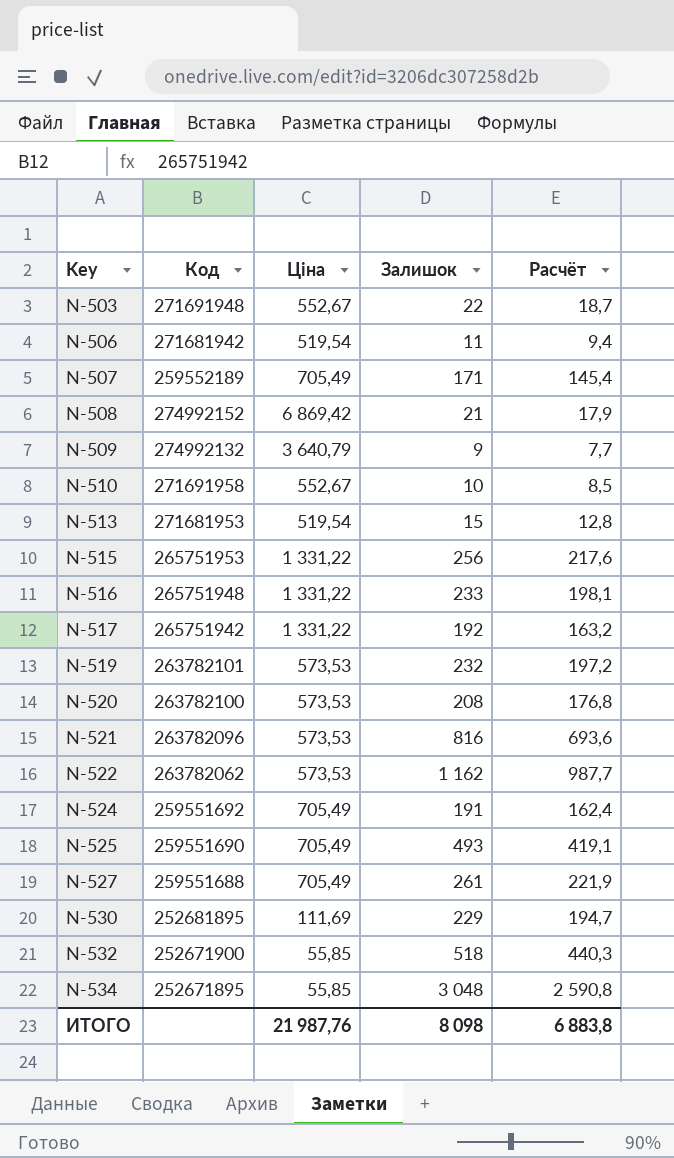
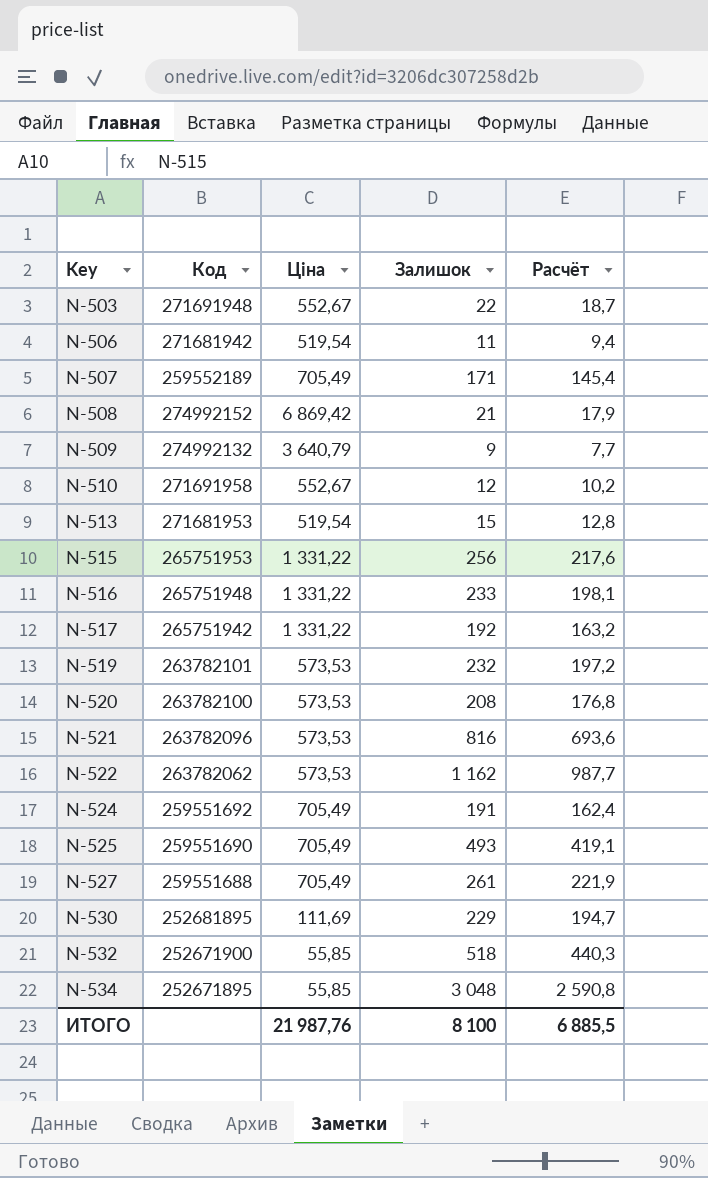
N-510 | Залишок: 10 -> 12
N-510 | Расчёт: 8,5 -> 10,2
ИТОГО | Залишок: 8 098 -> 8 100
ИТОГО | Расчёт: 6 883,8 -> 6 885,5

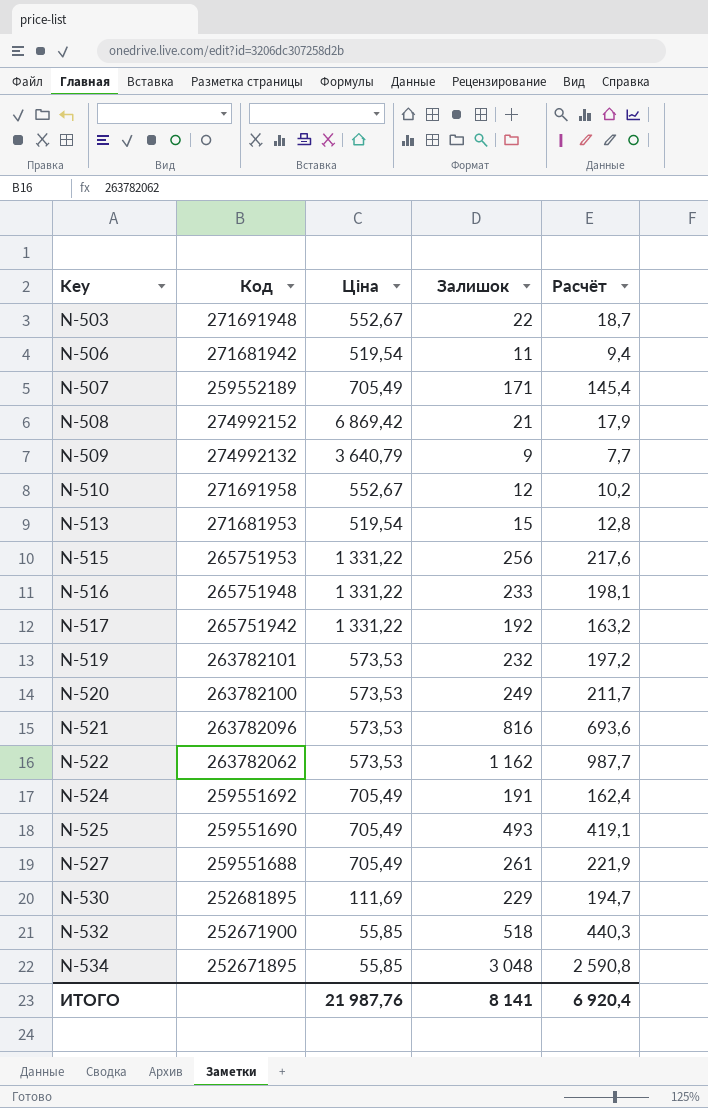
N-520 | Залишок: 208 -> 249
N-520 | Расчёт: 176,8 -> 211,7
ИТОГО | Залишок: 8 100 -> 8 141
ИТОГО | Расчёт: 6 885,5 -> 6 920,4

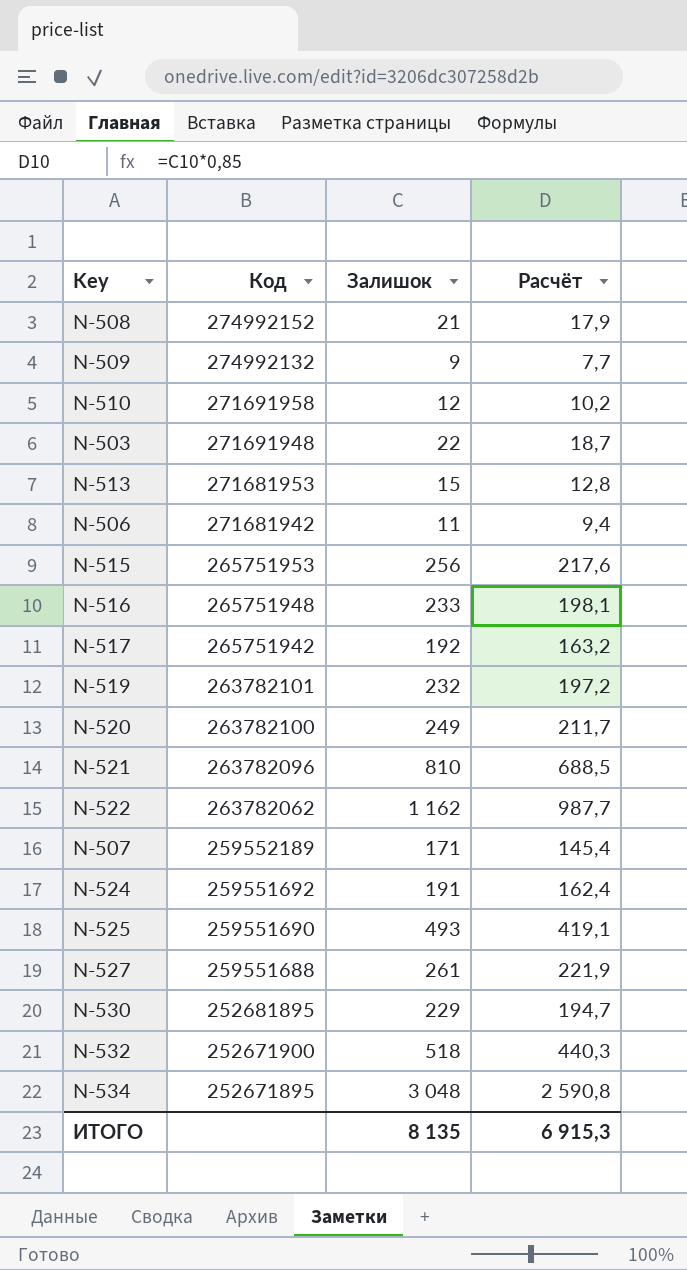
row order: Key ascending -> Код descending
column Ціна | position: 3 -> none
N-521 | Залишок: 816 -> 810
N-521 | Расчёт: 693,6 -> 688,5
ИТОГО | Залишок: 8 141 -> 8 135
ИТОГО | Расчёт: 6 920,4 -> 6 915,3

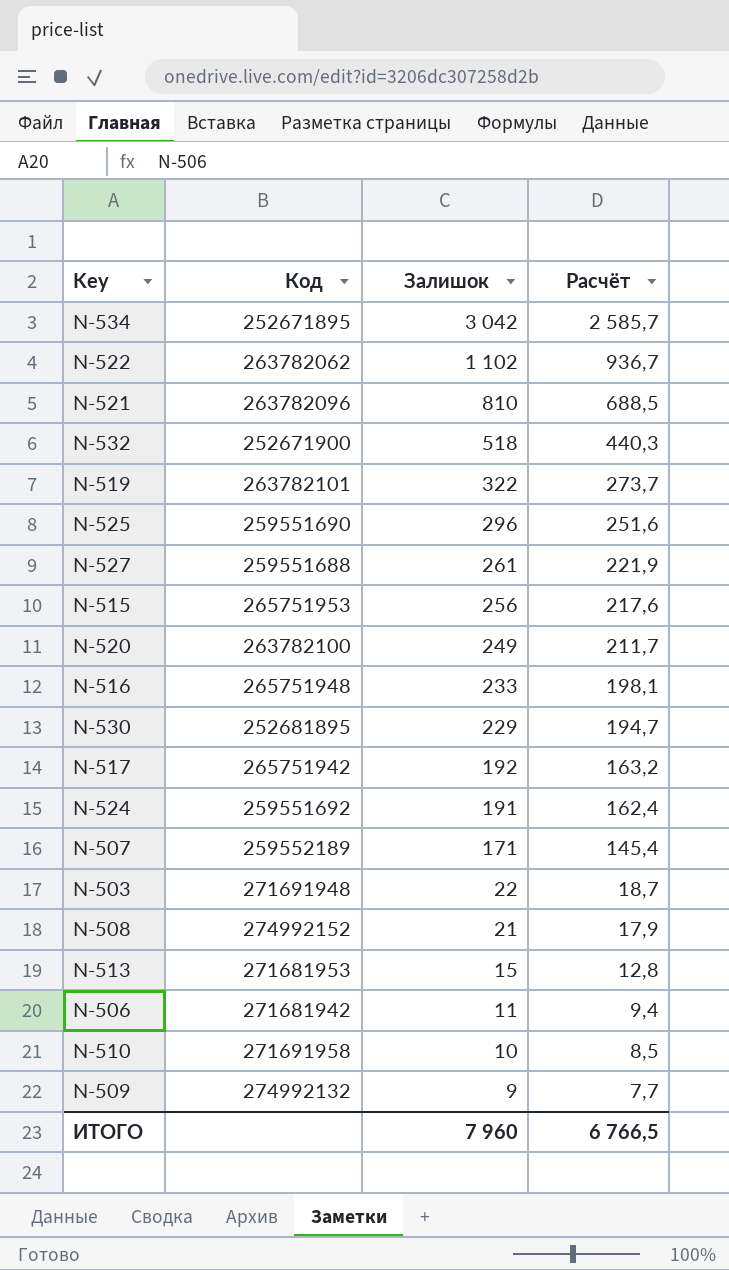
row order: Код descending -> Залишок descending
N-534 | Залишок: 3 048 -> 3 042
N-534 | Расчёт: 2 590,8 -> 2 585,7
N-522 | Залишок: 1 162 -> 1 102
N-522 | Расчёт: 987,7 -> 936,7
N-519 | Залишок: 232 -> 322
N-519 | Расчёт: 197,2 -> 273,7
N-525 | Залишок: 493 -> 296
N-525 | Расчёт: 419,1 -> 251,6
N-510 | Залишок: 12 -> 10
N-510 | Расчёт: 10,2 -> 8,5
ИТОГО | Залишок: 8 135 -> 7 960
ИТОГО | Расчёт: 6 915,3 -> 6 766,5

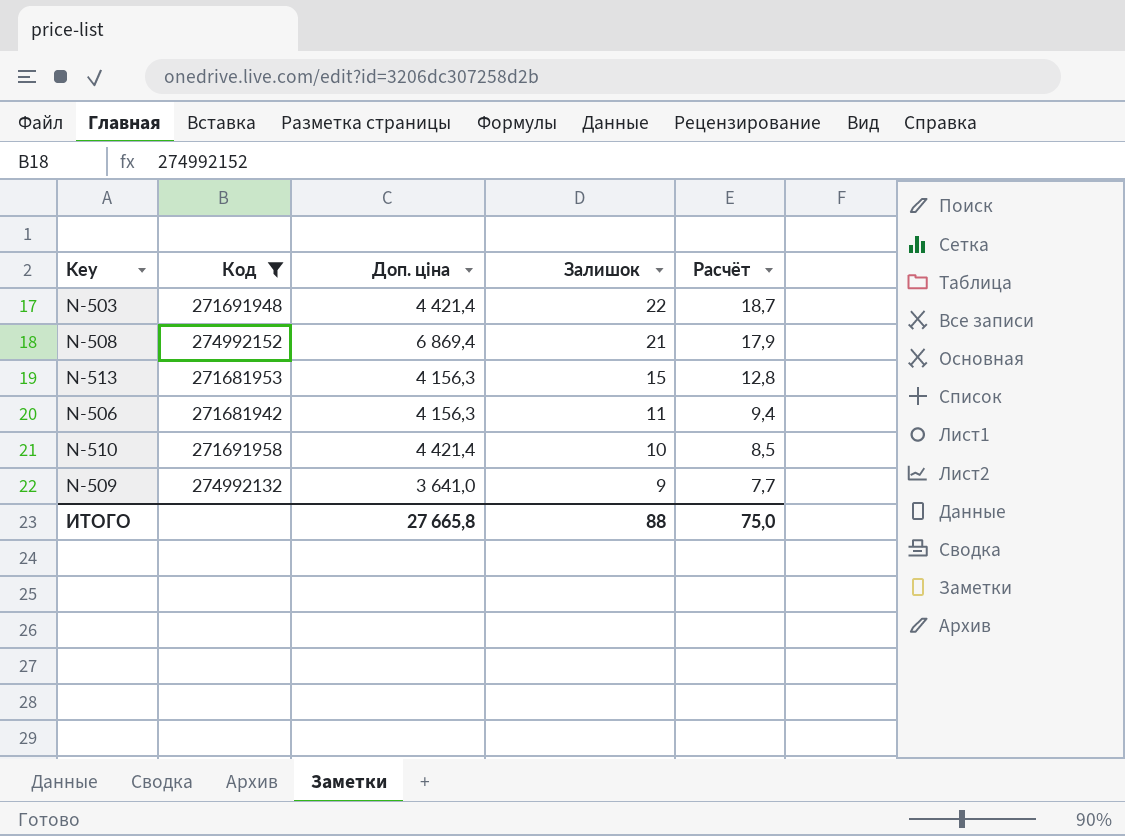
filter: none -> Код >= 271681942
column Доп. ціна | position: none -> 3
ИТОГО | Залишок: 7 960 -> 88
ИТОГО | Расчёт: 6 766,5 -> 75,0

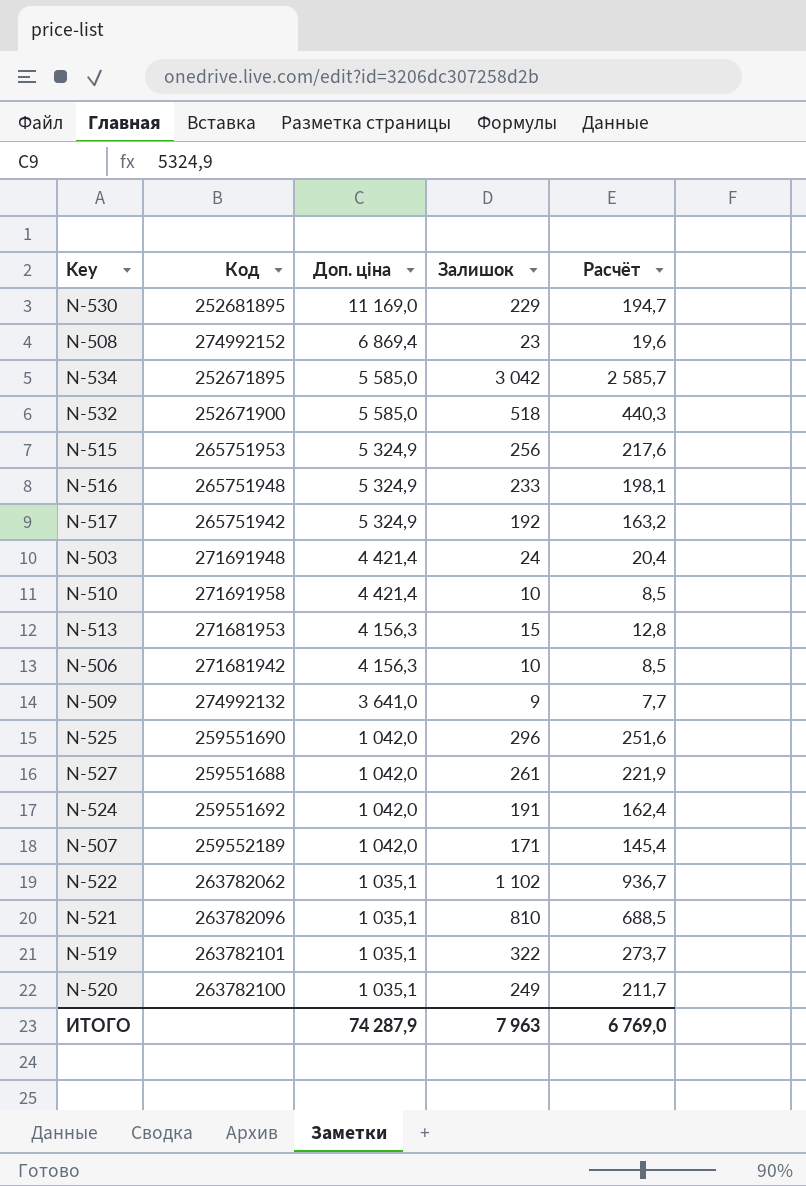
filter: Код >= 271681942 -> none
row order: Залишок descending -> Доп. ціна descending
N-508 | Залишок: 21 -> 23
N-508 | Расчёт: 17,9 -> 19,6
N-503 | Залишок: 22 -> 24
N-503 | Расчёт: 18,7 -> 20,4
N-506 | Залишок: 11 -> 10
N-506 | Расчёт: 9,4 -> 8,5
ИТОГО | Доп. ціна: 27 665,8 -> 74 287,9
ИТОГО | Залишок: 88 -> 7 963
ИТОГО | Расчёт: 75,0 -> 6 769,0

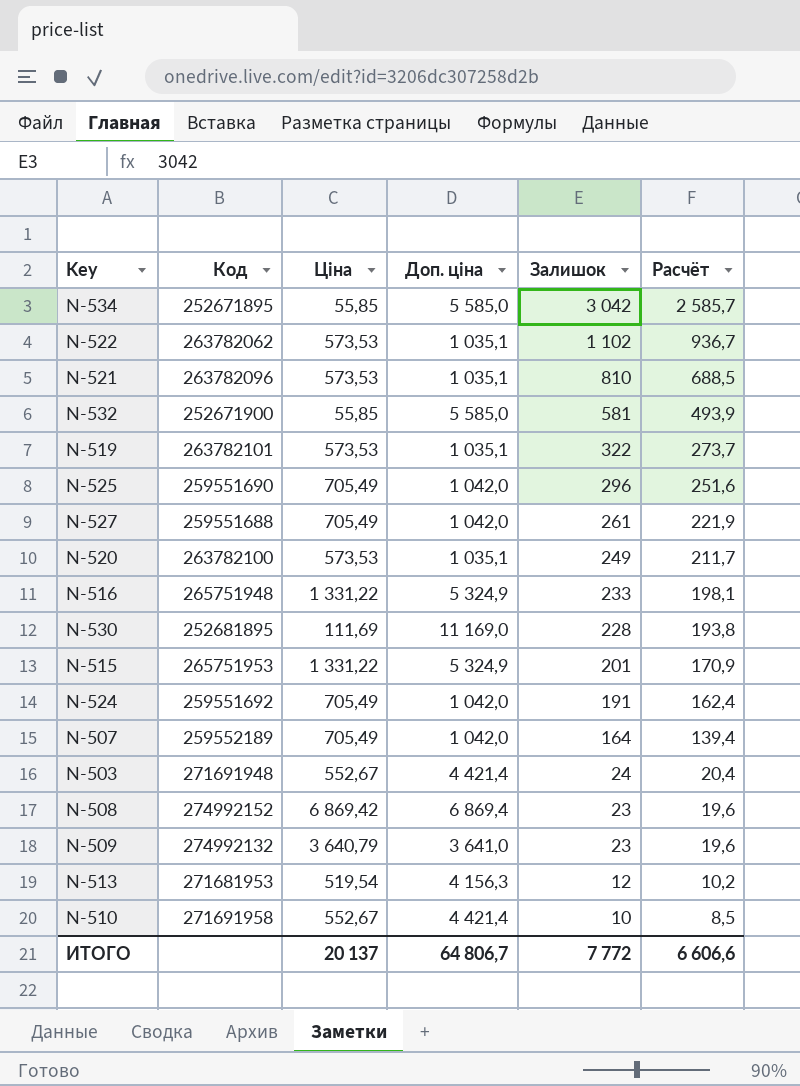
row order: Доп. ціна descending -> Залишок descending
column Ціна | position: none -> 3
row N-517: 265751942 | 5 324,9 | 192 | 163,2 -> none
row N-506: 271681942 | 4 156,3 | 10 | 8,5 -> none
N-532 | Залишок: 518 -> 581
N-532 | Расчёт: 440,3 -> 493,9
N-530 | Залишок: 229 -> 228
N-530 | Расчёт: 194,7 -> 193,8
N-515 | Залишок: 256 -> 201
N-515 | Расчёт: 217,6 -> 170,9
N-507 | Залишок: 171 -> 164
N-507 | Расчёт: 145,4 -> 139,4
N-509 | Залишок: 9 -> 23
N-509 | Расчёт: 7,7 -> 19,6
N-513 | Залишок: 15 -> 12
N-513 | Расчёт: 12,8 -> 10,2
ИТОГО | Доп. ціна: 74 287,9 -> 64 806,7
ИТОГО | Залишок: 7 963 -> 7 772
ИТОГО | Расчёт: 6 769,0 -> 6 606,6

